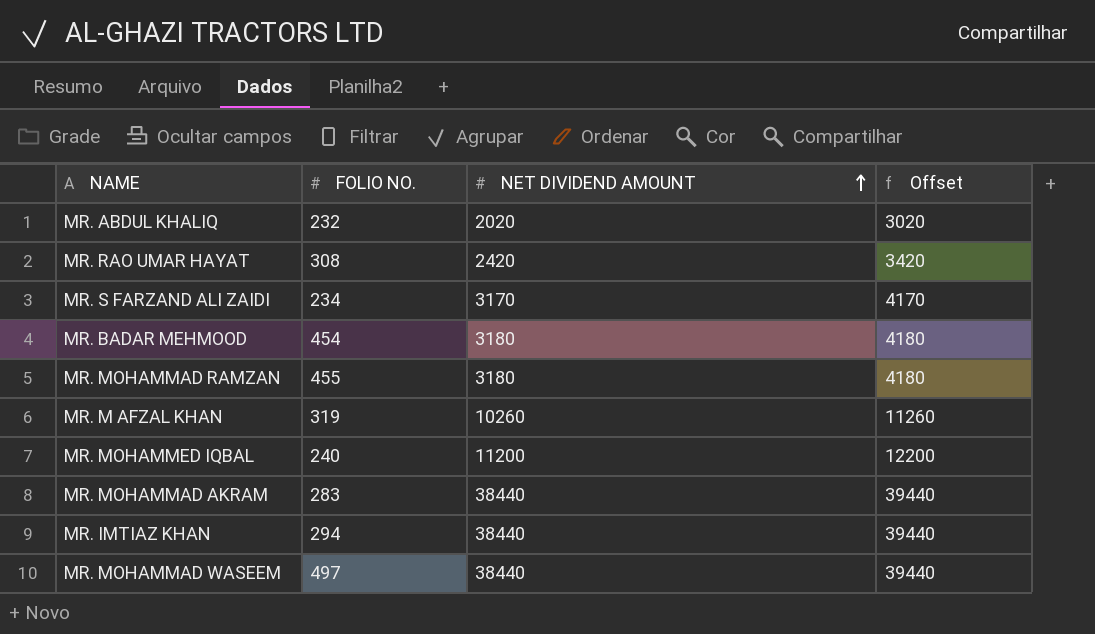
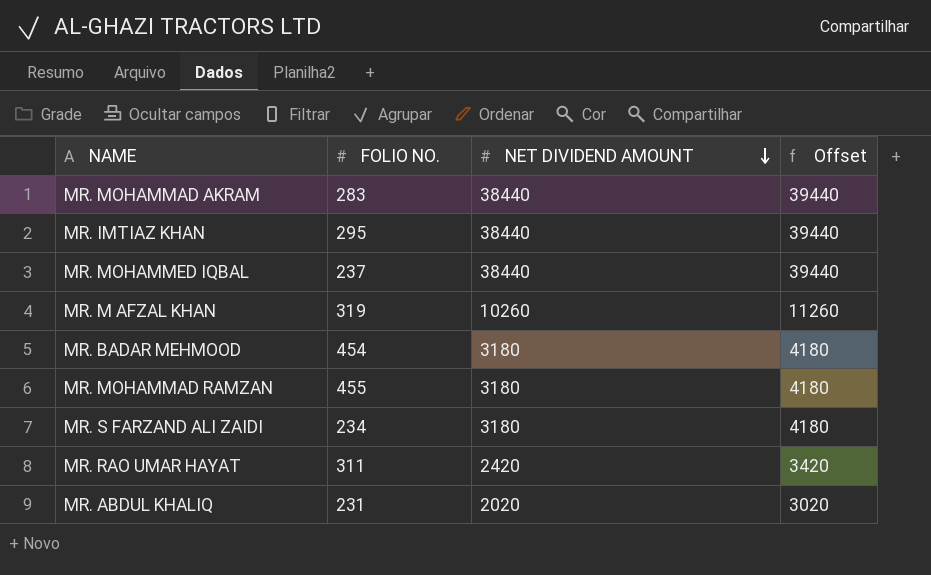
row order: NET DIVIDEND AMOUNT ascending -> NET DIVIDEND AMOUNT descending
row MR. MOHAMMAD WASEEM: 497 | 38440 | 39440 -> none
MR. IMTIAZ KHAN | FOLIO NO.: 294 -> 295
MR. MOHAMMED IQBAL | FOLIO NO.: 240 -> 237
MR. MOHAMMED IQBAL | NET DIVIDEND AMOUNT: 11200 -> 38440
MR. MOHAMMED IQBAL | Offset: 12200 -> 39440
MR. S FARZAND ALI ZAIDI | NET DIVIDEND AMOUNT: 3170 -> 3180
MR. S FARZAND ALI ZAIDI | Offset: 4170 -> 4180
MR. RAO UMAR HAYAT | FOLIO NO.: 308 -> 311
MR. ABDUL KHALIQ | FOLIO NO.: 232 -> 231

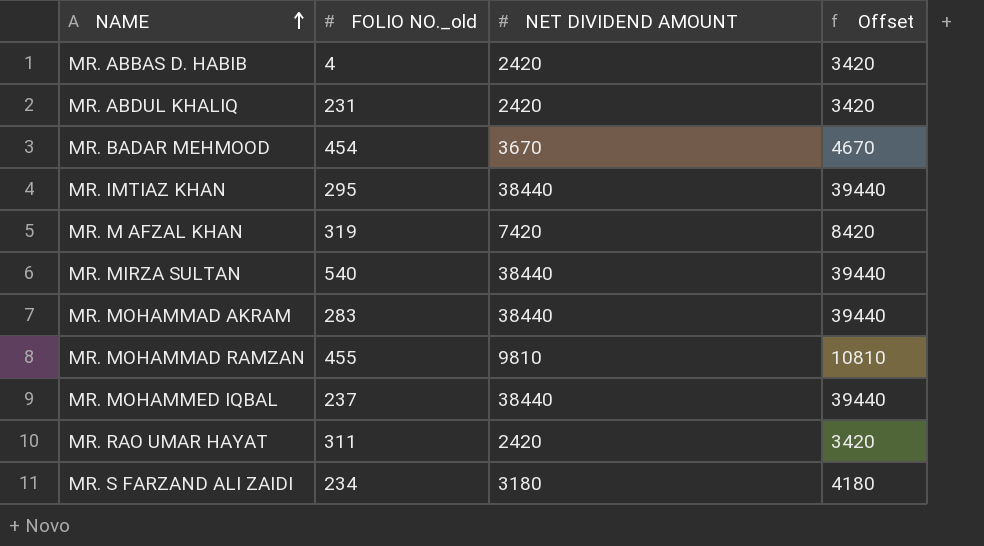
row order: NET DIVIDEND AMOUNT descending -> NAME ascending
column name: FOLIO NO. -> FOLIO NO._old
row MR. ABBAS D. HABIB: none -> 4 | 2420 | 3420
MR. ABDUL KHALIQ | NET DIVIDEND AMOUNT: 2020 -> 2420
MR. ABDUL KHALIQ | Offset: 3020 -> 3420
MR. BADAR MEHMOOD | NET DIVIDEND AMOUNT: 3180 -> 3670
MR. BADAR MEHMOOD | Offset: 4180 -> 4670
MR. M AFZAL KHAN | NET DIVIDEND AMOUNT: 10260 -> 7420
MR. M AFZAL KHAN | Offset: 11260 -> 8420
row MR. MIRZA SULTAN: none -> 540 | 38440 | 39440
MR. MOHAMMAD RAMZAN | NET DIVIDEND AMOUNT: 3180 -> 9810
MR. MOHAMMAD RAMZAN | Offset: 4180 -> 10810

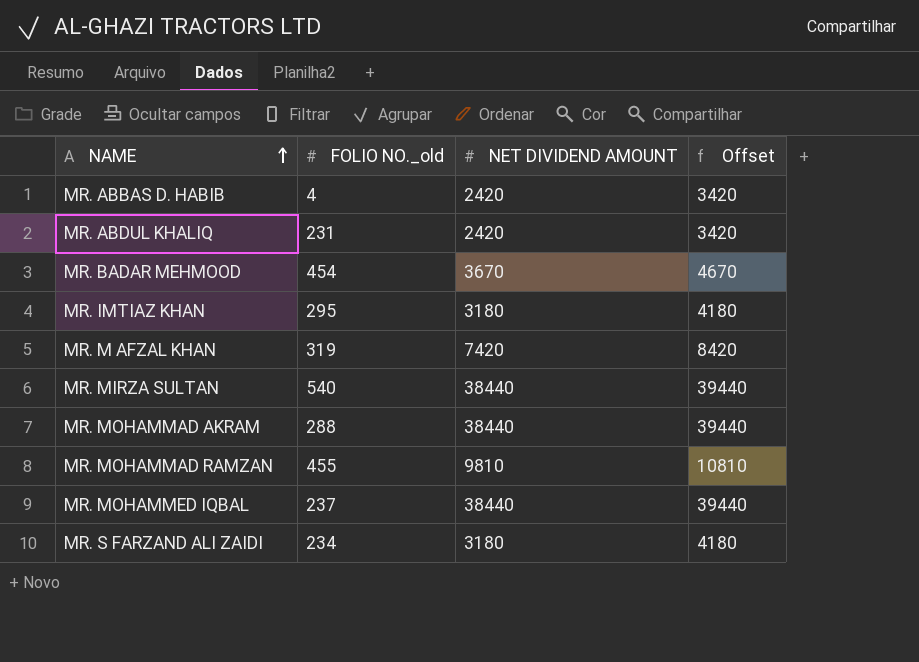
row MR. RAO UMAR HAYAT: 311 | 2420 | 3420 -> none
MR. IMTIAZ KHAN | NET DIVIDEND AMOUNT: 38440 -> 3180
MR. IMTIAZ KHAN | Offset: 39440 -> 4180
MR. MOHAMMAD AKRAM | FOLIO NO._old: 283 -> 288

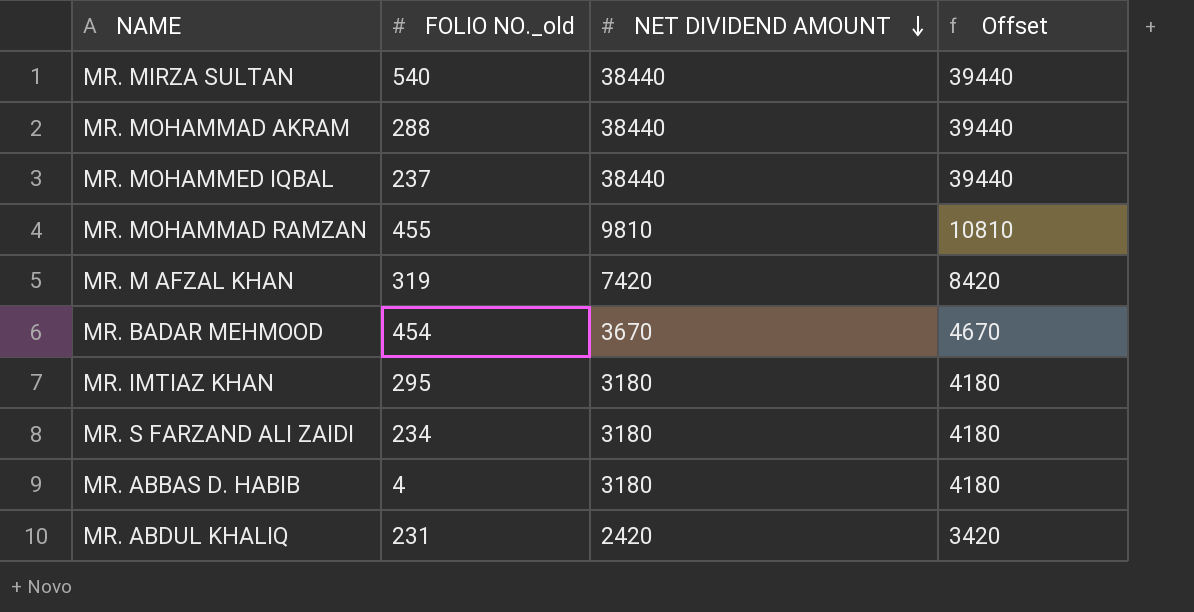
row order: NAME ascending -> NET DIVIDEND AMOUNT descending
MR. ABBAS D. HABIB | NET DIVIDEND AMOUNT: 2420 -> 3180
MR. ABBAS D. HABIB | Offset: 3420 -> 4180

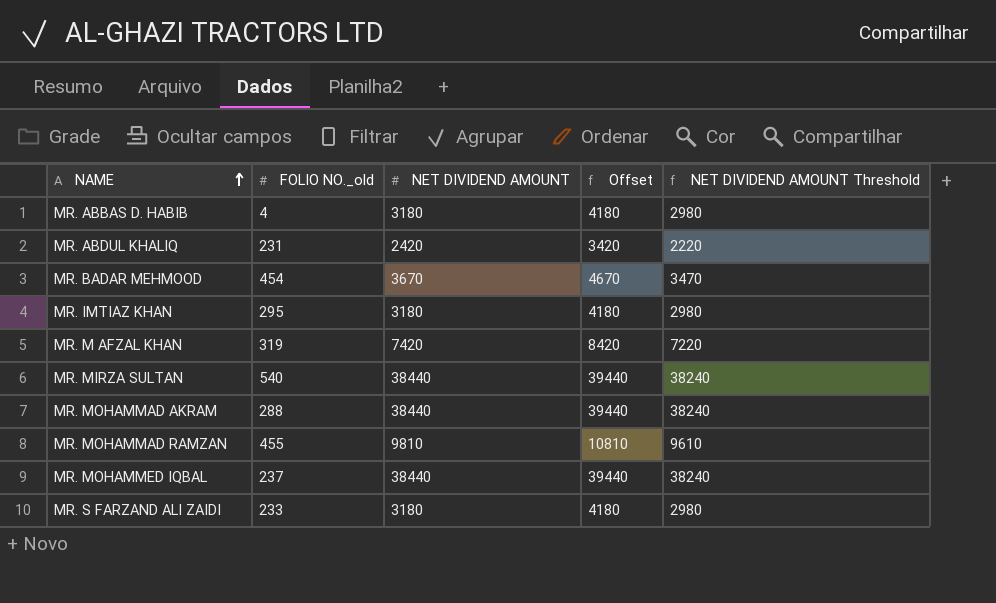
row order: NET DIVIDEND AMOUNT descending -> NAME ascending
column NET DIVIDEND AMOUNT Threshold | formula: none -> [NET DIVIDEND AMOUNT] - 200
MR. S FARZAND ALI ZAIDI | FOLIO NO._old: 234 -> 233

